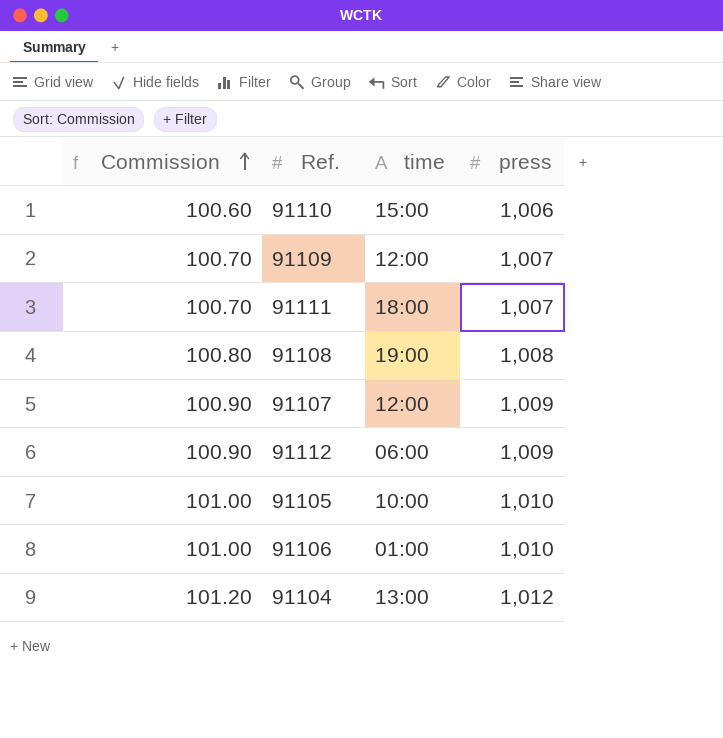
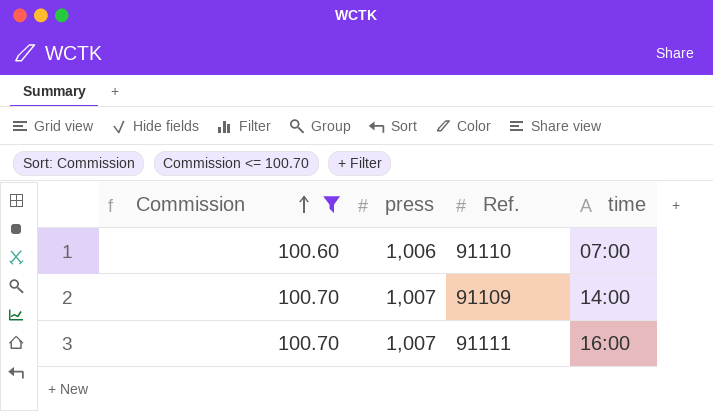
filter: none -> Commission <= 100.70
column press | position: 4 -> 2
91110 | time: 15:00 -> 07:00
91109 | time: 12:00 -> 14:00
91111 | time: 18:00 -> 16:00

